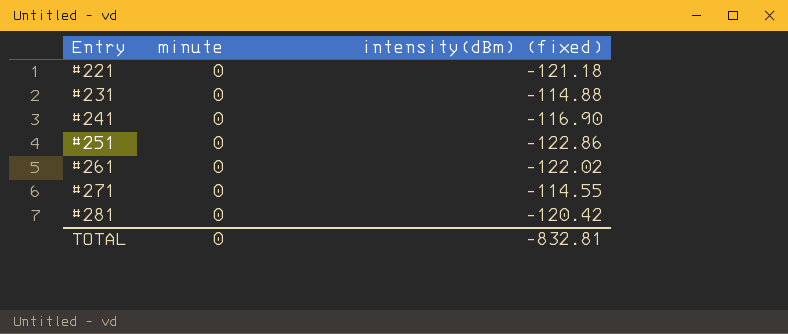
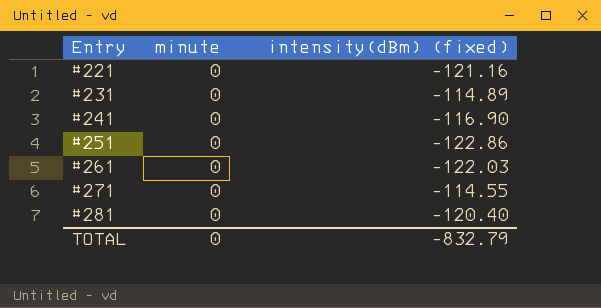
#221 | intensity(dBm) (fixed): -121.18 -> -121.16
#231 | intensity(dBm) (fixed): -114.88 -> -114.89
#261 | intensity(dBm) (fixed): -122.02 -> -122.03
#281 | intensity(dBm) (fixed): -120.42 -> -120.40
TOTAL | intensity(dBm) (fixed): -832.81 -> -832.79

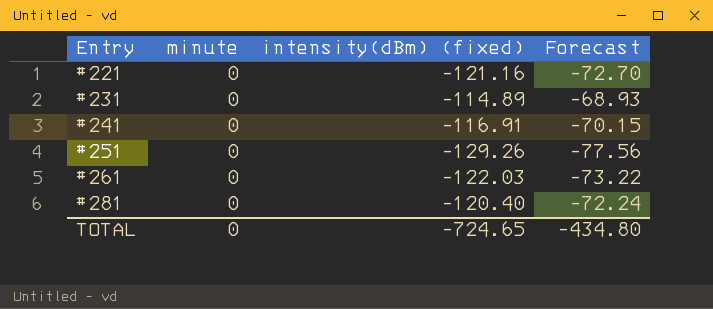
column Forecast | formula: none -> [intensity(dBm) (fixed)] * 0.6
row #271: 0 | -114.55 -> none
#241 | intensity(dBm) (fixed): -116.90 -> -116.91
#251 | intensity(dBm) (fixed): -122.86 -> -129.26
TOTAL | intensity(dBm) (fixed): -832.79 -> -724.65

